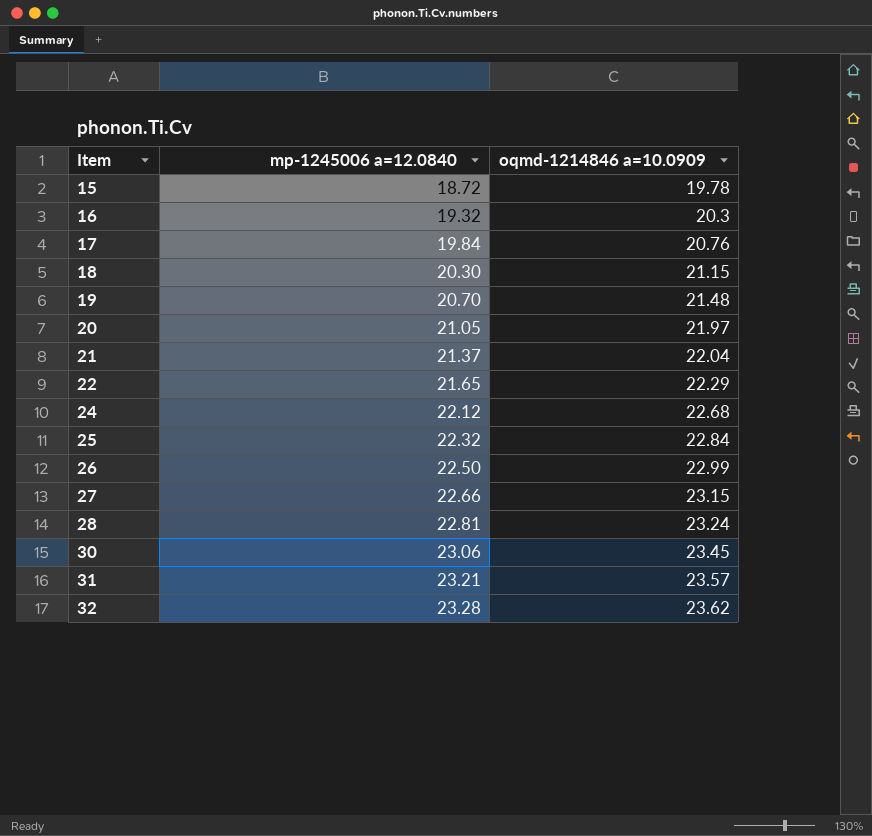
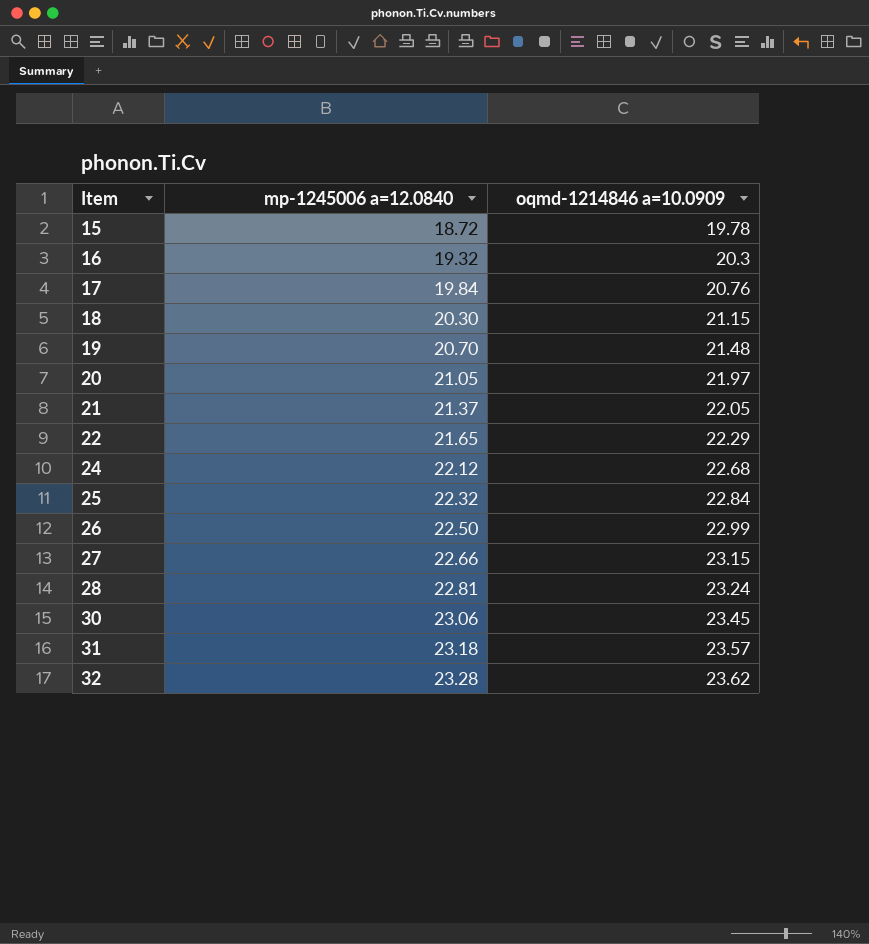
21 | oqmd-1214846 a=10.0909: 22.04 -> 22.05
31 | mp-1245006 a=12.0840: 23.21 -> 23.18

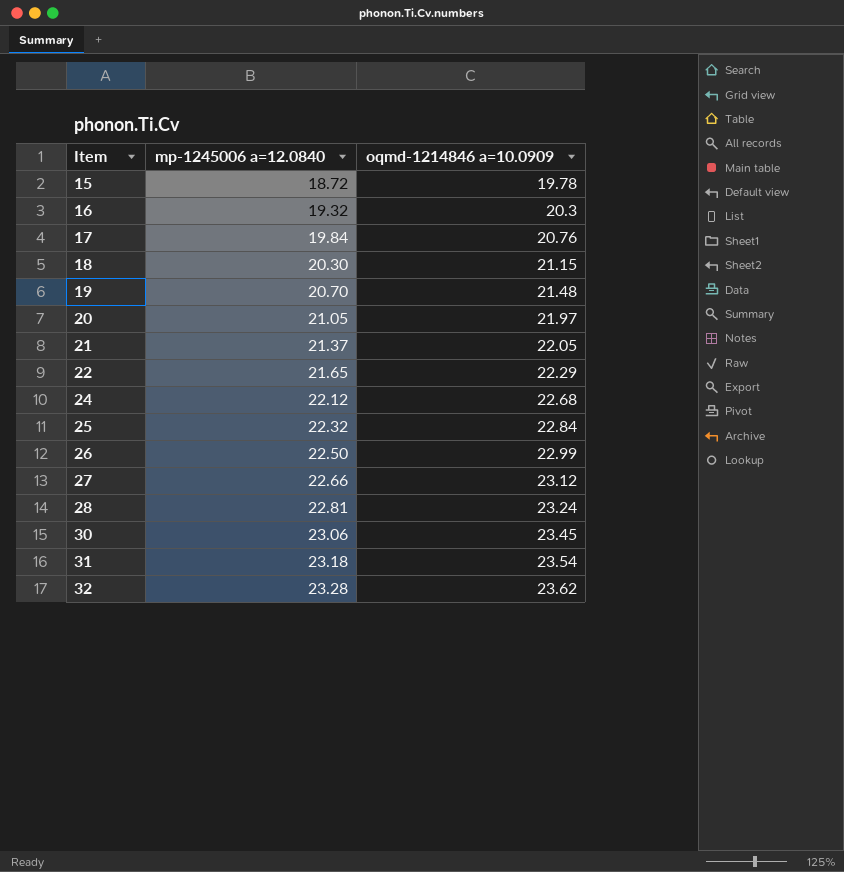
27 | oqmd-1214846 a=10.0909: 23.15 -> 23.12
31 | oqmd-1214846 a=10.0909: 23.57 -> 23.54

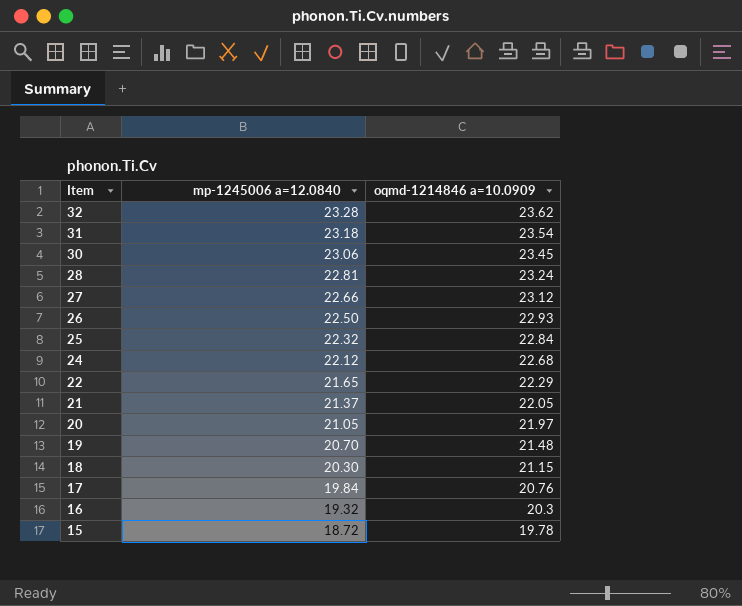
row order: Item ascending -> Item descending
26 | oqmd-1214846 a=10.0909: 22.99 -> 22.93

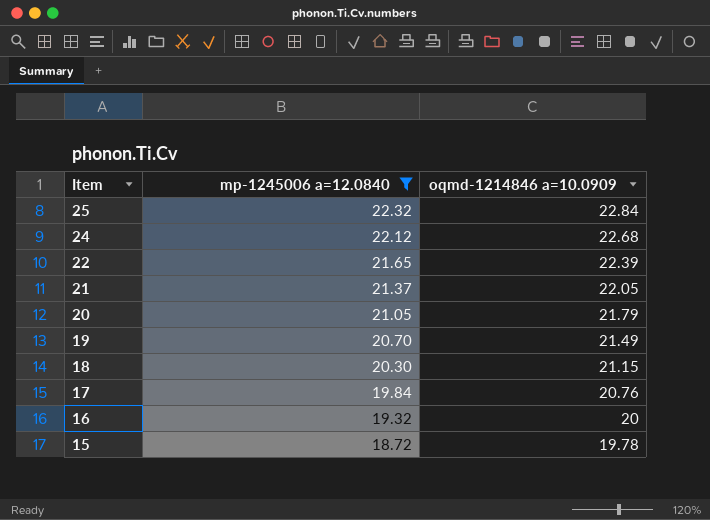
filter: none -> mp-1245006 a=12.0840 <= 22.32
22 | oqmd-1214846 a=10.0909: 22.29 -> 22.39
20 | oqmd-1214846 a=10.0909: 21.97 -> 21.79
19 | oqmd-1214846 a=10.0909: 21.48 -> 21.49
16 | oqmd-1214846 a=10.0909: 20.3 -> 20

